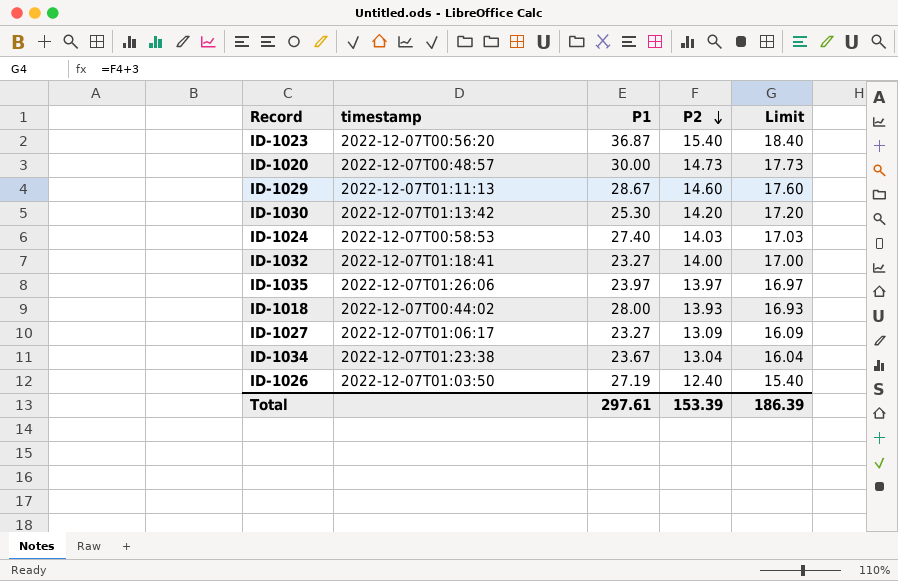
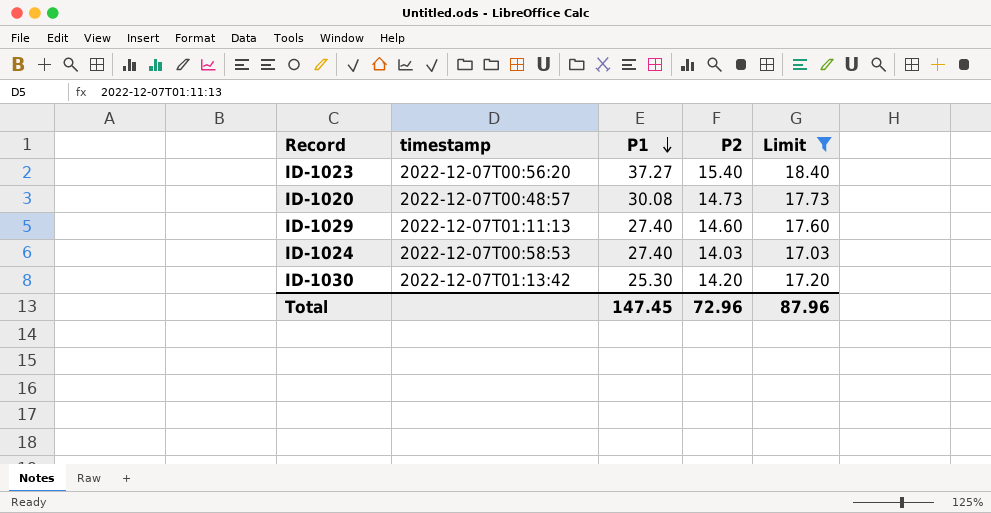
filter: none -> Limit >= 17.03
row order: P2 descending -> P1 descending
ID-1023 | P1: 36.87 -> 37.27
ID-1020 | P1: 30.00 -> 30.08
ID-1029 | P1: 28.67 -> 27.40
Total | P1: 297.61 -> 147.45
Total | P2: 153.39 -> 72.96
Total | Limit: 186.39 -> 87.96

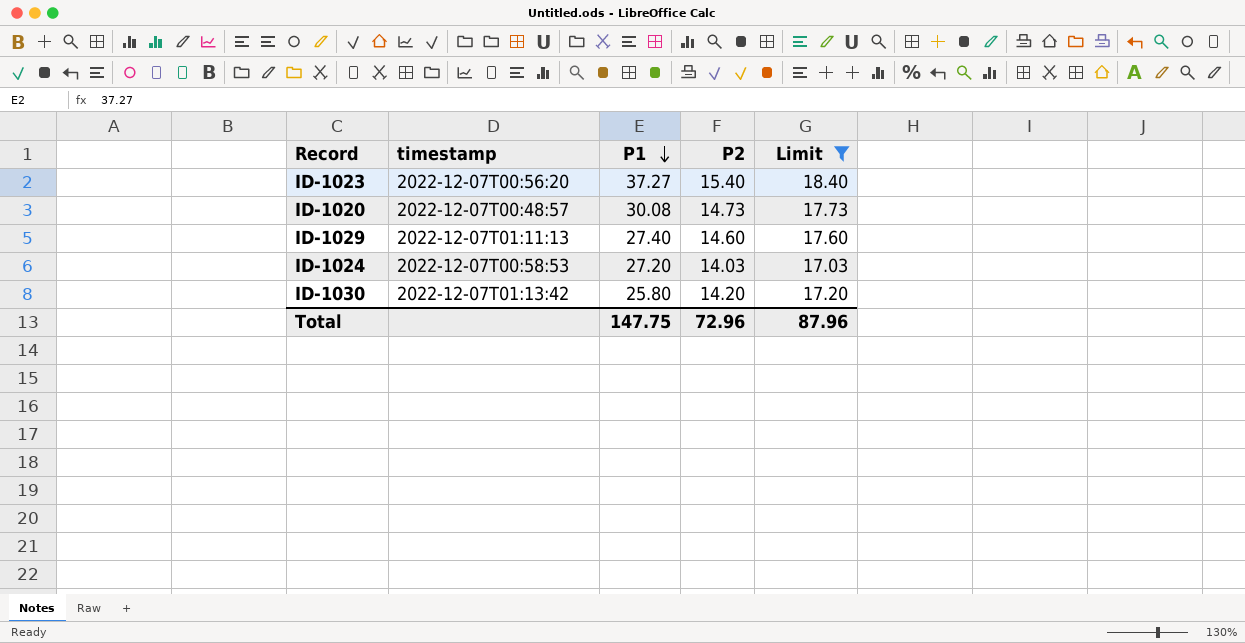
ID-1024 | P1: 27.40 -> 27.20
ID-1030 | P1: 25.30 -> 25.80
Total | P1: 147.45 -> 147.75

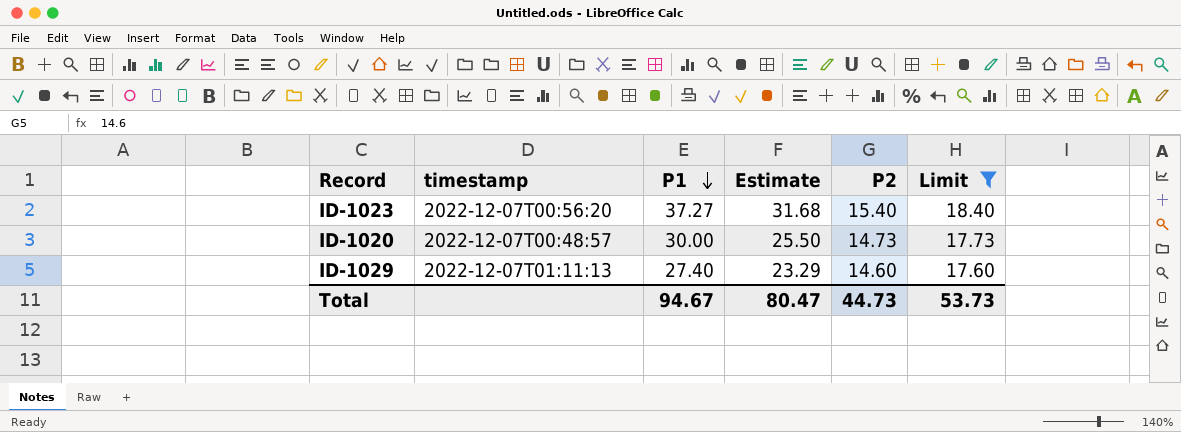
column Estimate | formula: none -> [P1] * 0.85
row ID-1024: 2022-12-07T00:58:53 | 27.20 | 14.03 | 17.03 -> none
row ID-1030: 2022-12-07T01:13:42 | 25.80 | 14.20 | 17.20 -> none
ID-1020 | P1: 30.08 -> 30.00
Total | P1: 147.75 -> 94.67
Total | P2: 72.96 -> 44.73
Total | Limit: 87.96 -> 53.73

